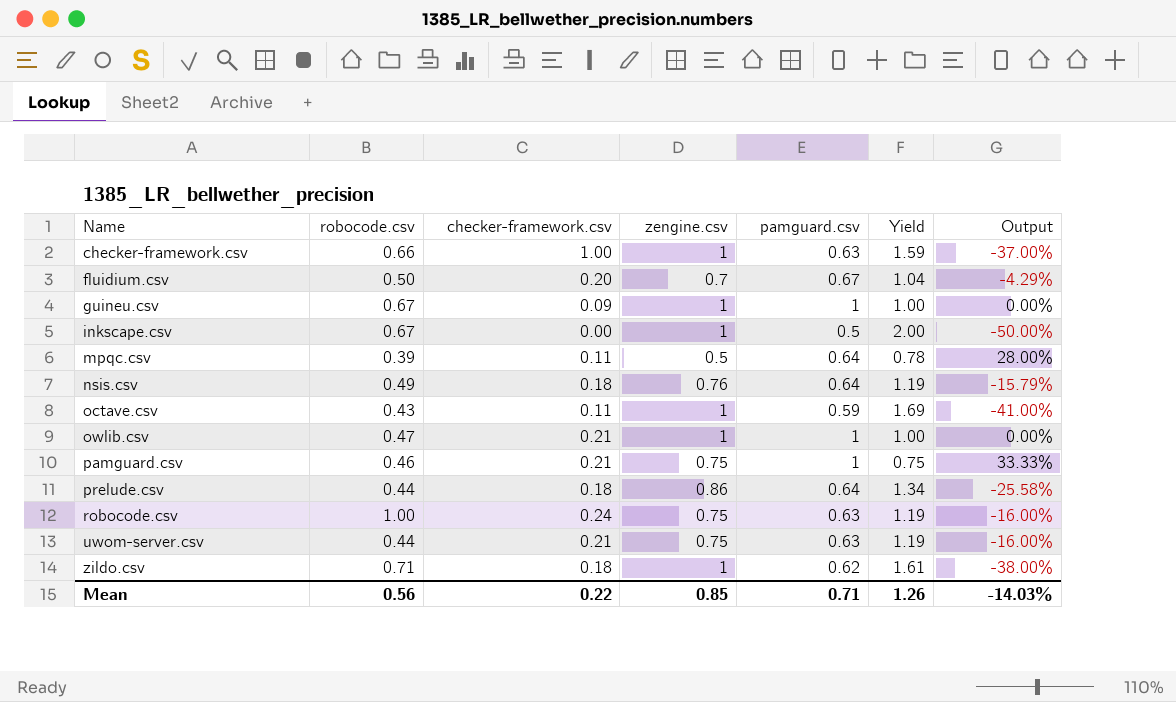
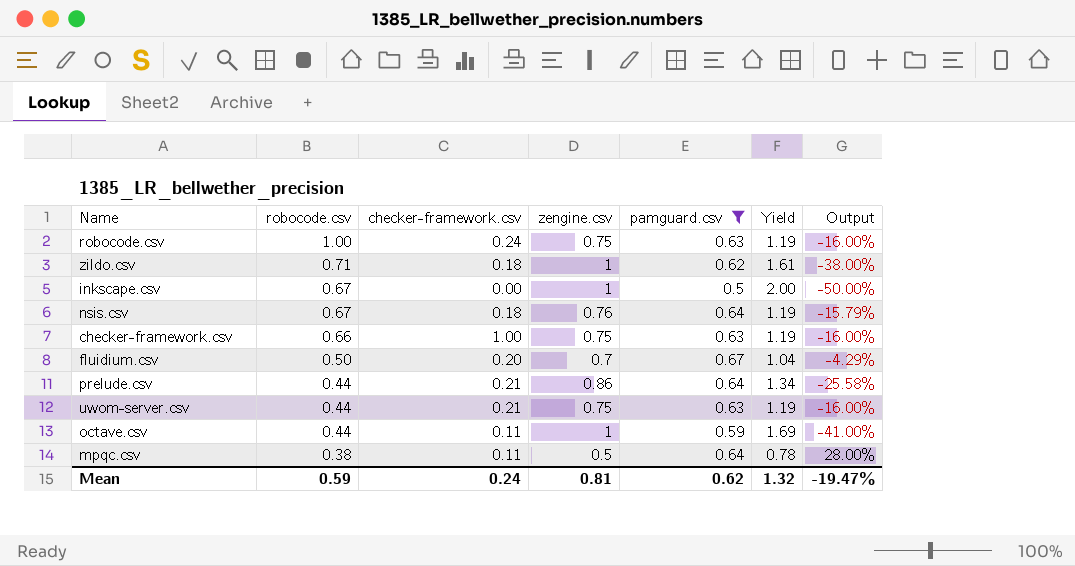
filter: none -> pamguard.csv != 1
row order: Name ascending -> robocode.csv descending
nsis.csv | robocode.csv: 0.49 -> 0.67
checker-framework.csv | zengine.csv: 1 -> 0.75
checker-framework.csv | Yield: 1.59 -> 1.19
checker-framework.csv | Output: -37.00% -> -16.00%
prelude.csv | checker-framework.csv: 0.18 -> 0.21
octave.csv | robocode.csv: 0.43 -> 0.44
mpqc.csv | robocode.csv: 0.39 -> 0.38
Mean | robocode.csv: 0.56 -> 0.59
Mean | checker-framework.csv: 0.22 -> 0.24
Mean | zengine.csv: 0.85 -> 0.81
Mean | pamguard.csv: 0.71 -> 0.62
Mean | Yield: 1.26 -> 1.32
Mean | Output: -14.03% -> -19.47%

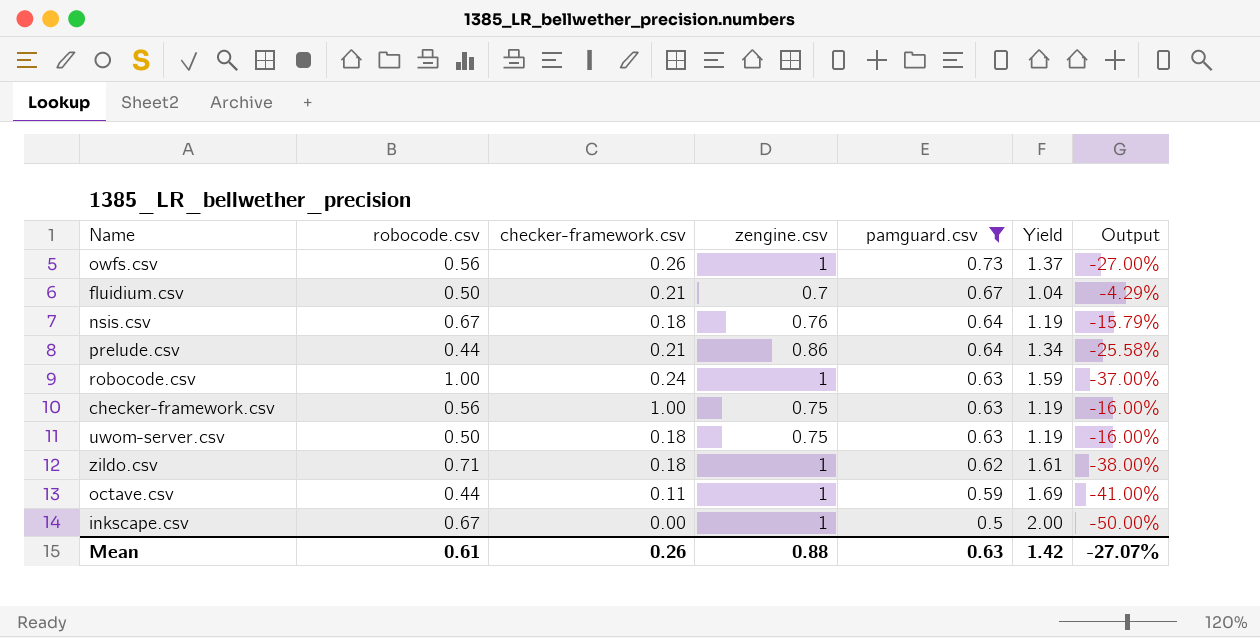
row order: robocode.csv descending -> pamguard.csv descending
row mpqc.csv: 0.38 | 0.11 | 0.5 | 0.64 | 0.78 | 28.00% -> none
row owfs.csv: none -> 0.56 | 0.26 | 1 | 0.73 | 1.37 | -27.00%
fluidium.csv | checker-framework.csv: 0.20 -> 0.21
robocode.csv | zengine.csv: 0.75 -> 1
robocode.csv | Yield: 1.19 -> 1.59
robocode.csv | Output: -16.00% -> -37.00%
checker-framework.csv | robocode.csv: 0.66 -> 0.56
uwom-server.csv | robocode.csv: 0.44 -> 0.50
uwom-server.csv | checker-framework.csv: 0.21 -> 0.18
Mean | robocode.csv: 0.59 -> 0.61
Mean | checker-framework.csv: 0.24 -> 0.26
Mean | zengine.csv: 0.81 -> 0.88
Mean | pamguard.csv: 0.62 -> 0.63
Mean | Yield: 1.32 -> 1.42
Mean | Output: -19.47% -> -27.07%

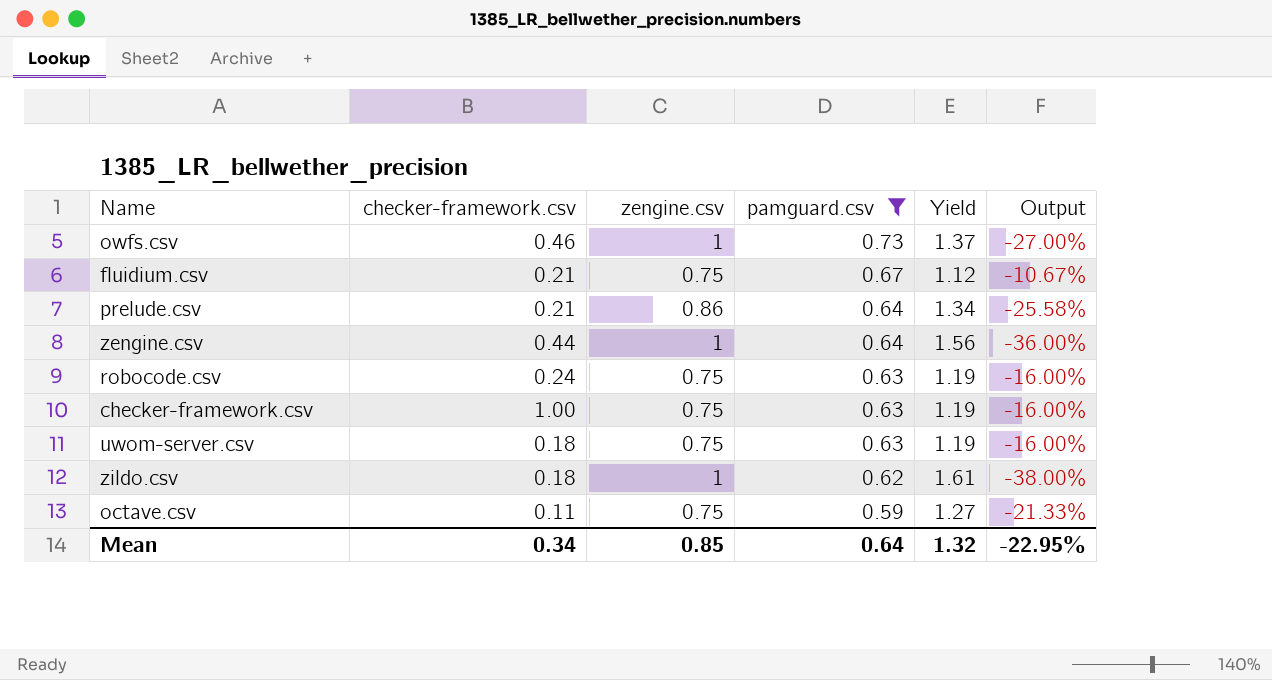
column robocode.csv | position: 2 -> none
row nsis.csv: 0.67 | 0.18 | 0.76 | 0.64 | 1.19 | -15.79% -> none
row inkscape.csv: 0.67 | 0.00 | 1 | 0.5 | 2.00 | -50.00% -> none
owfs.csv | checker-framework.csv: 0.26 -> 0.46
fluidium.csv | zengine.csv: 0.7 -> 0.75
fluidium.csv | Yield: 1.04 -> 1.12
fluidium.csv | Output: -4.29% -> -10.67%
row zengine.csv: none -> 0.44 | 1 | 0.64 | 1.56 | -36.00%
robocode.csv | zengine.csv: 1 -> 0.75
robocode.csv | Yield: 1.59 -> 1.19
robocode.csv | Output: -37.00% -> -16.00%
octave.csv | zengine.csv: 1 -> 0.75
octave.csv | Yield: 1.69 -> 1.27
octave.csv | Output: -41.00% -> -21.33%
Mean | checker-framework.csv: 0.26 -> 0.34
Mean | zengine.csv: 0.88 -> 0.85
Mean | pamguard.csv: 0.63 -> 0.64
Mean | Yield: 1.42 -> 1.32
Mean | Output: -27.07% -> -22.95%

